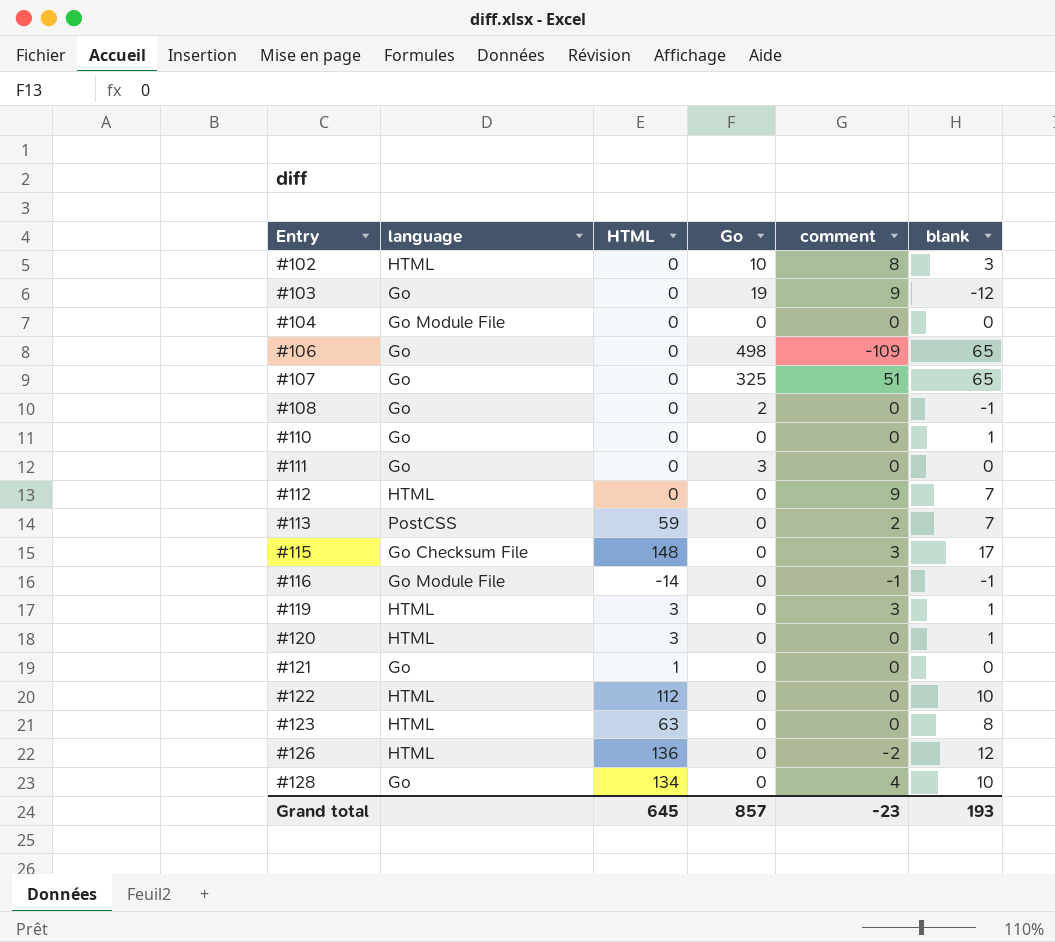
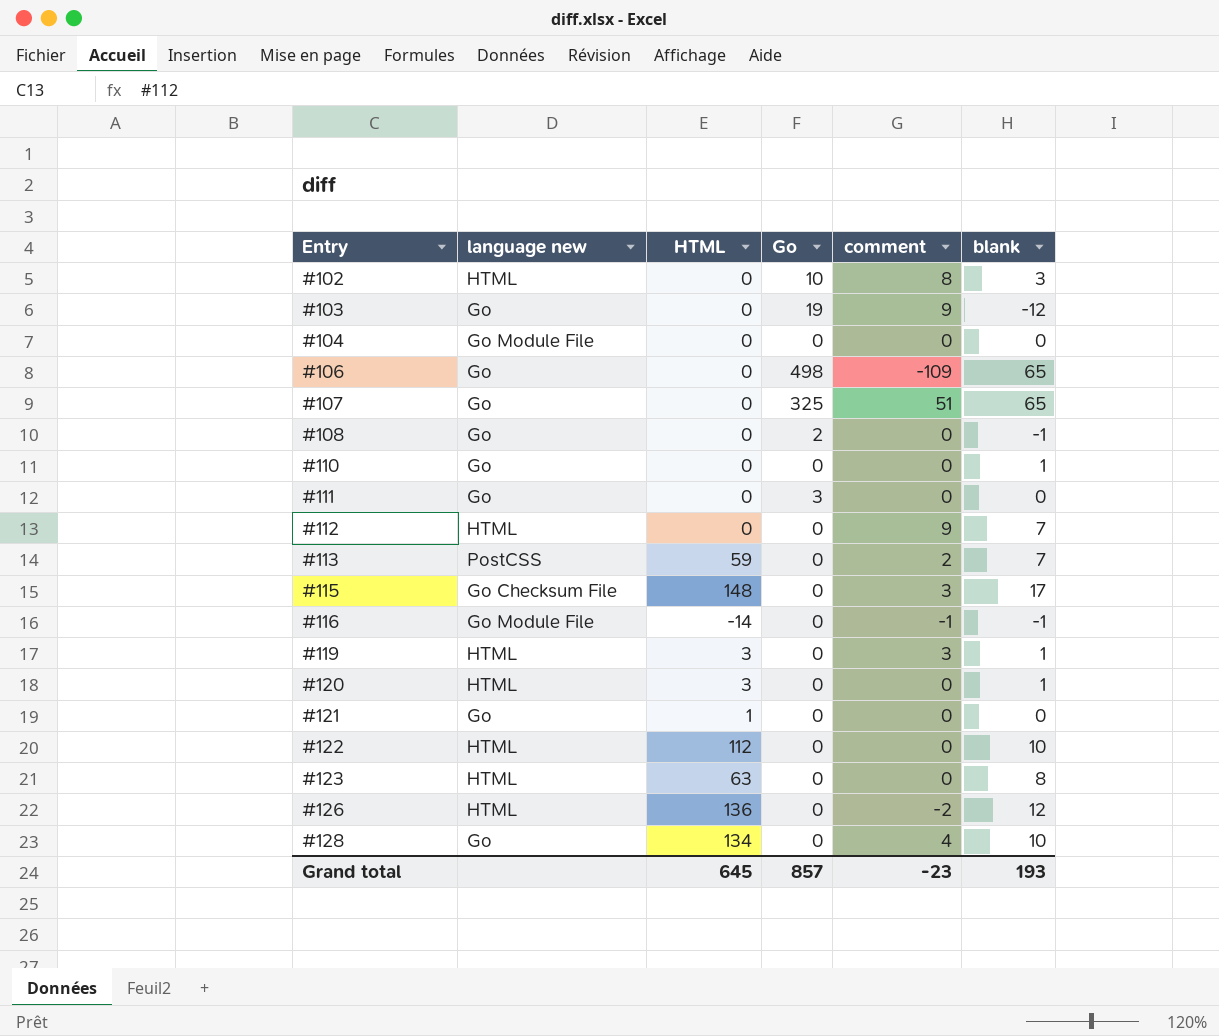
column name: language -> language new

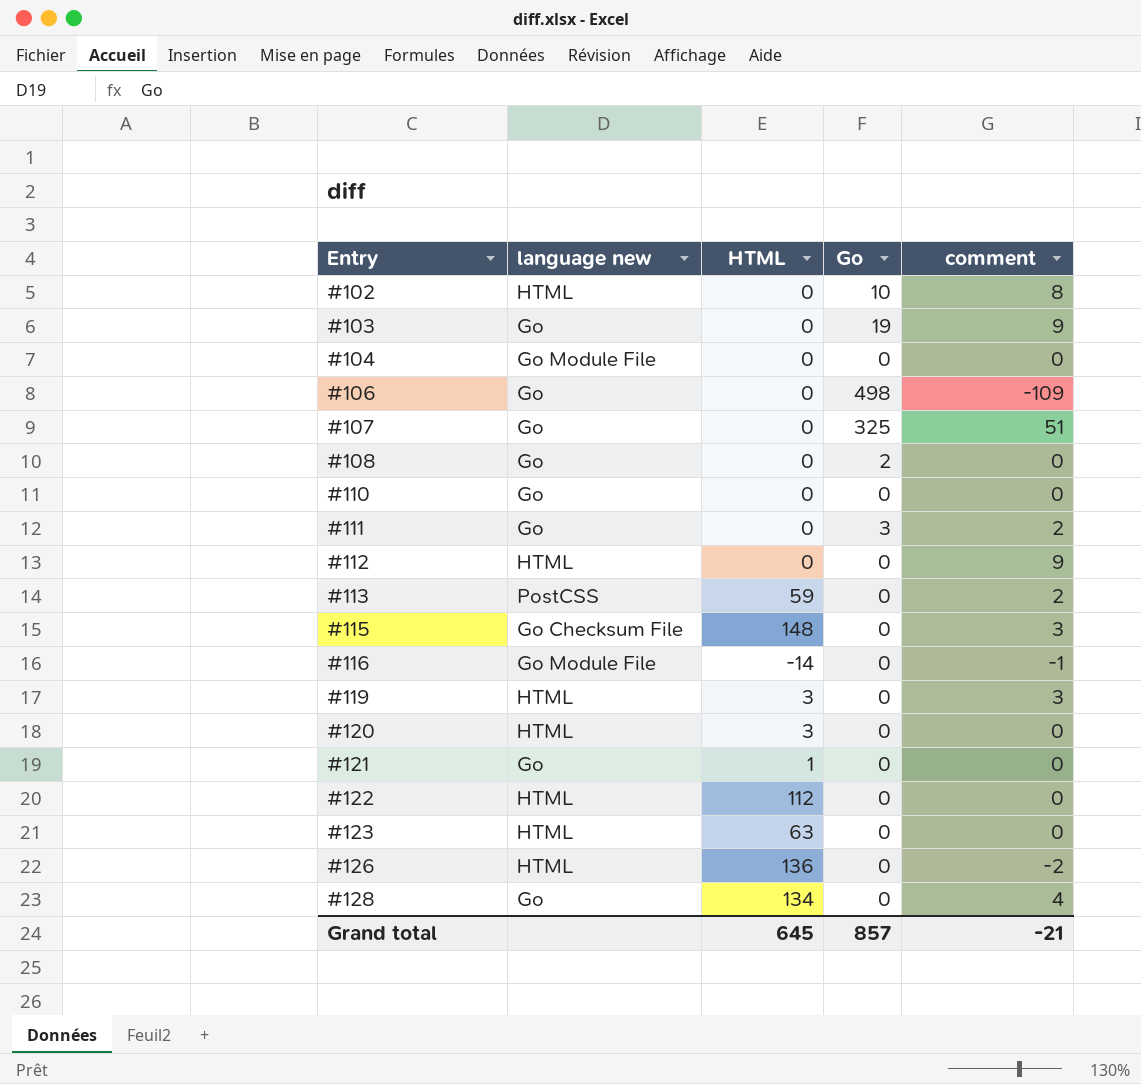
column blank | position: 6 -> none
#111 | comment: 0 -> 2
Grand total | comment: -23 -> -21

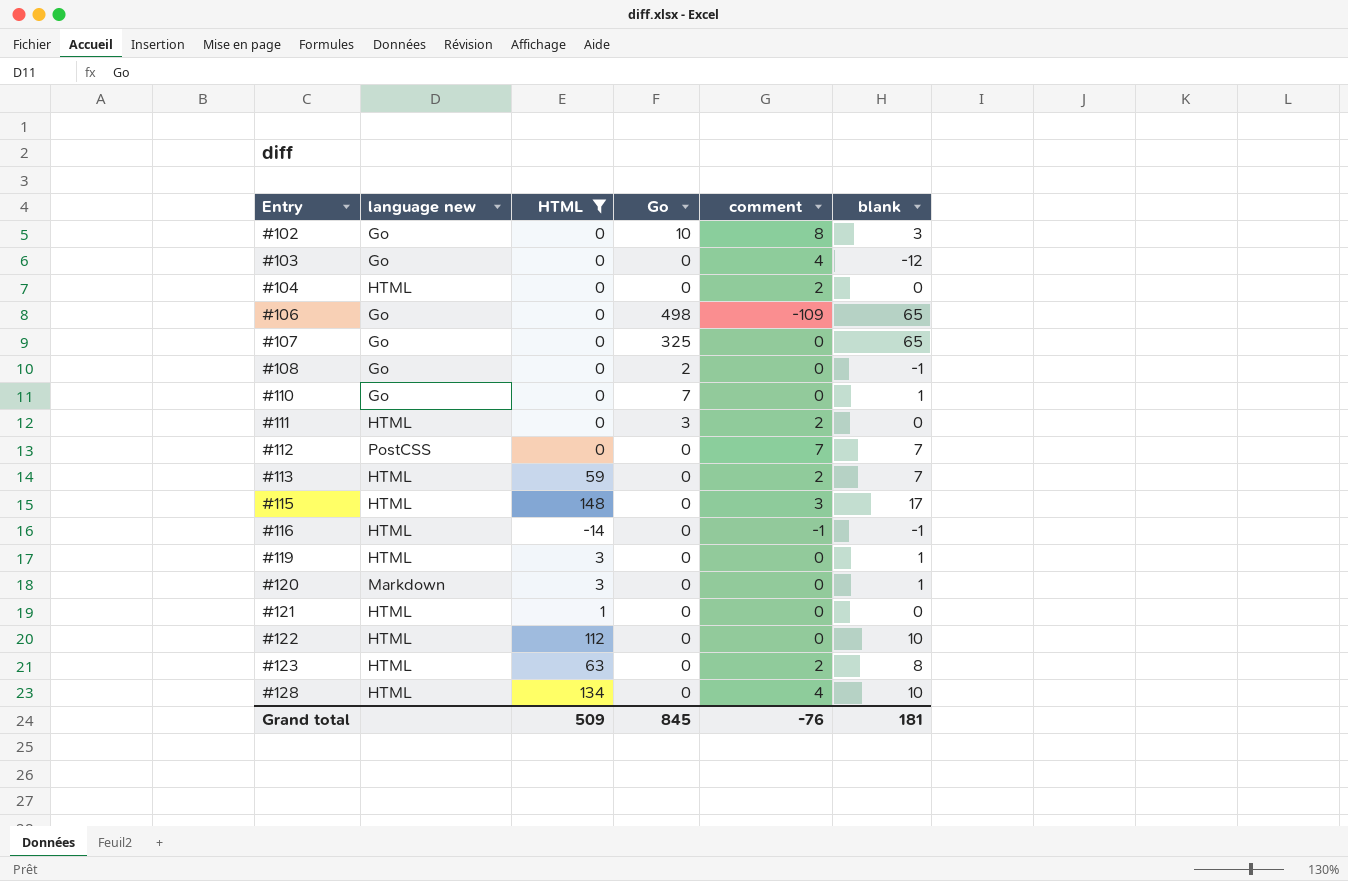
filter: none -> HTML != 136
column blank | position: none -> 6
#102 | language new: HTML -> Go
#103 | Go: 19 -> 0
#103 | comment: 9 -> 4
#104 | language new: Go Module File -> HTML
#104 | comment: 0 -> 2
#107 | comment: 51 -> 0
#110 | Go: 0 -> 7
#111 | language new: Go -> HTML
#112 | language new: HTML -> PostCSS
#112 | comment: 9 -> 7
#113 | language new: PostCSS -> HTML
#115 | language new: Go Checksum File -> HTML
#116 | language new: Go Module File -> HTML
#119 | comment: 3 -> 0
#120 | language new: HTML -> Markdown
#121 | language new: Go -> HTML
#123 | comment: 0 -> 2
#128 | language new: Go -> HTML
Grand total | HTML: 645 -> 509
Grand total | Go: 857 -> 845
Grand total | comment: -21 -> -76

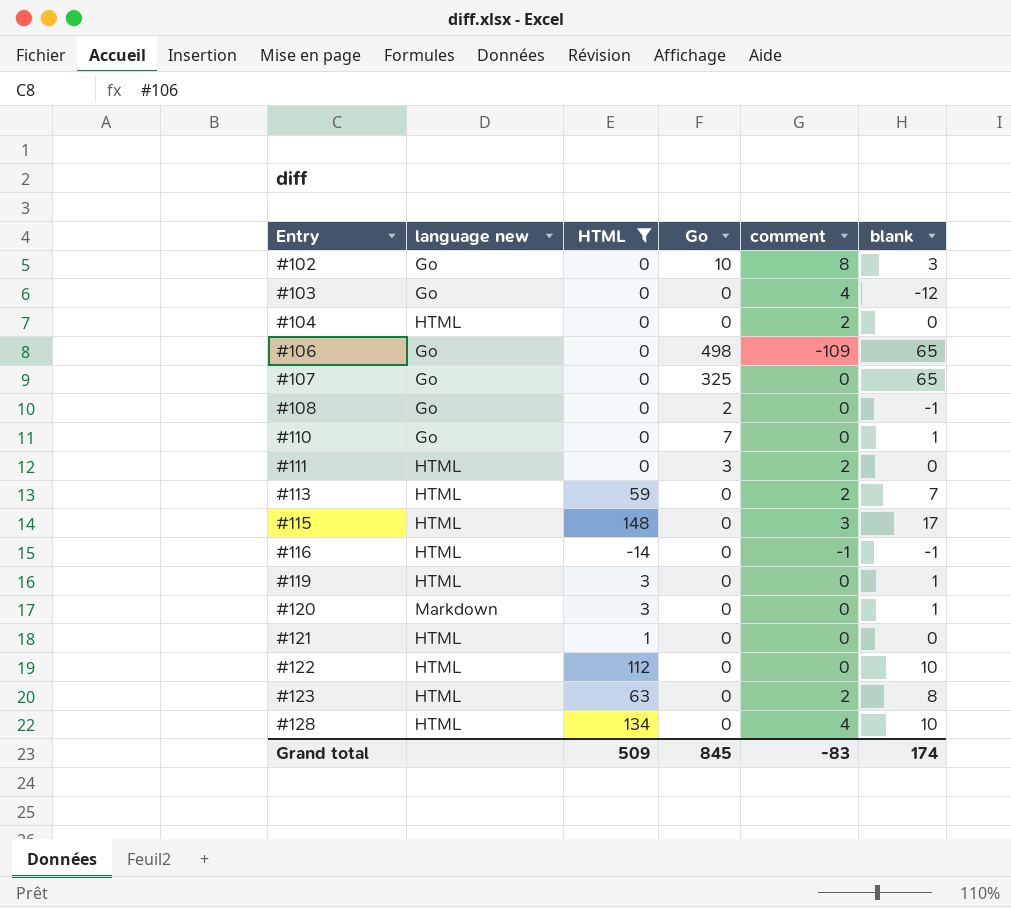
row #112: PostCSS | 0 | 0 | 7 | 7 -> none
Grand total | comment: -76 -> -83
Grand total | blank: 181 -> 174

